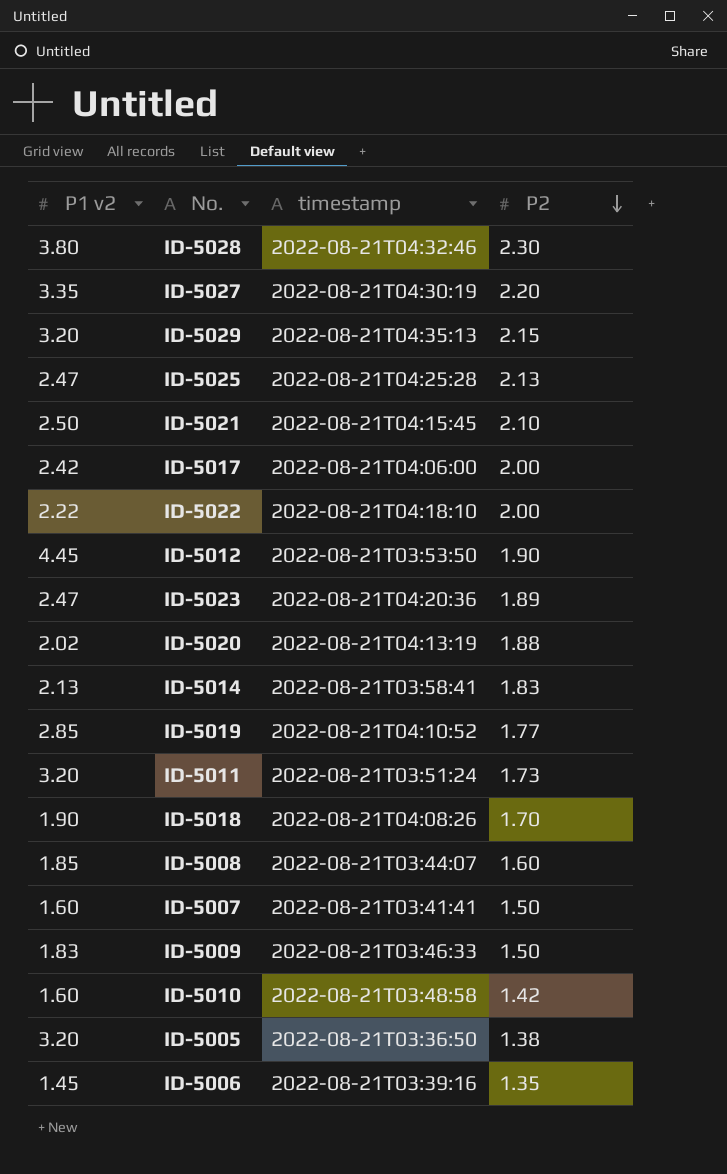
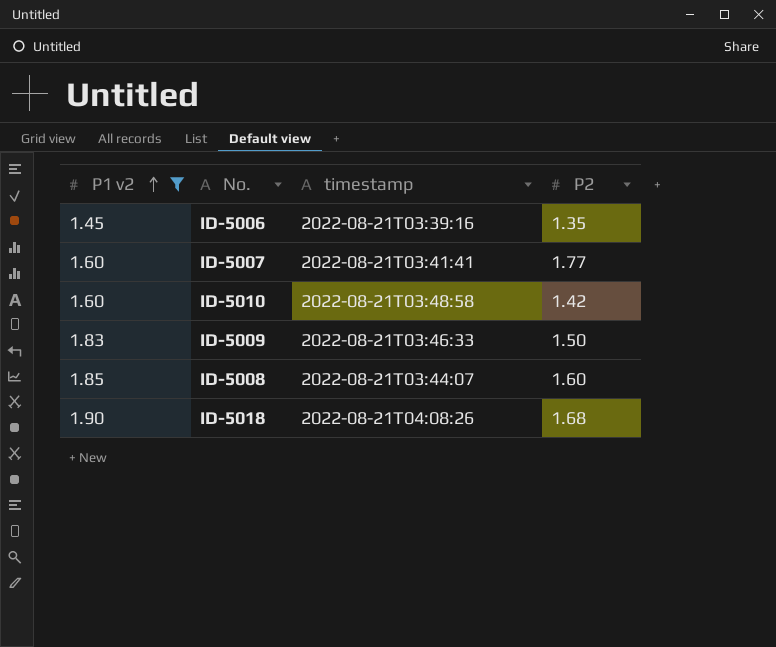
filter: none -> P1 v2 <= 1.90
row order: P2 descending -> P1 v2 ascending
ID-5007 | P2: 1.50 -> 1.77
ID-5018 | P2: 1.70 -> 1.68

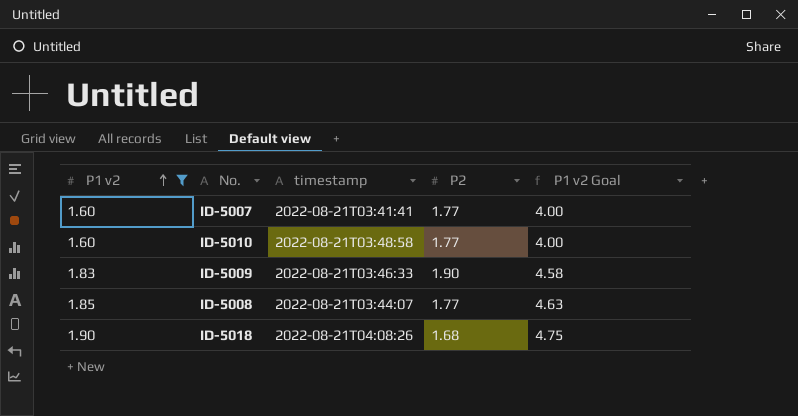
column P1 v2 Goal | formula: none -> [P1 v2] * 2.5
row ID-5006: 1.45 | 2022-08-21T03:39:16 | 1.35 -> none
ID-5010 | P2: 1.42 -> 1.77
ID-5009 | P2: 1.50 -> 1.90
ID-5008 | P2: 1.60 -> 1.77

